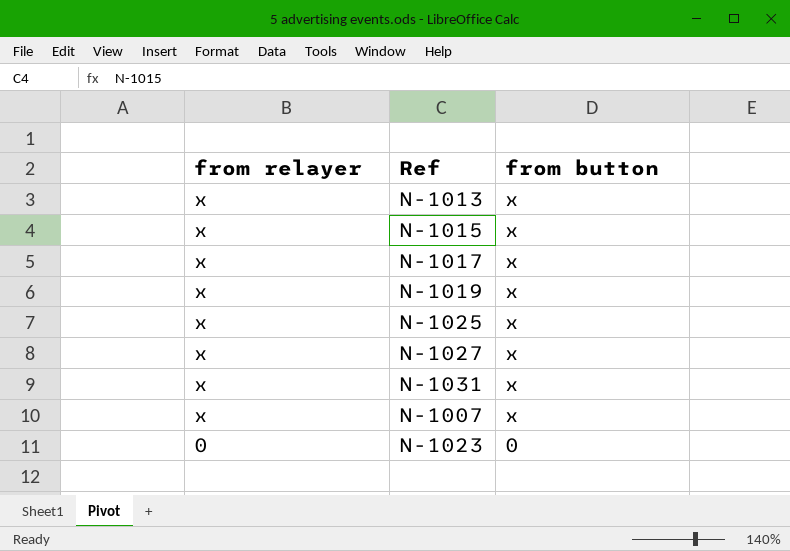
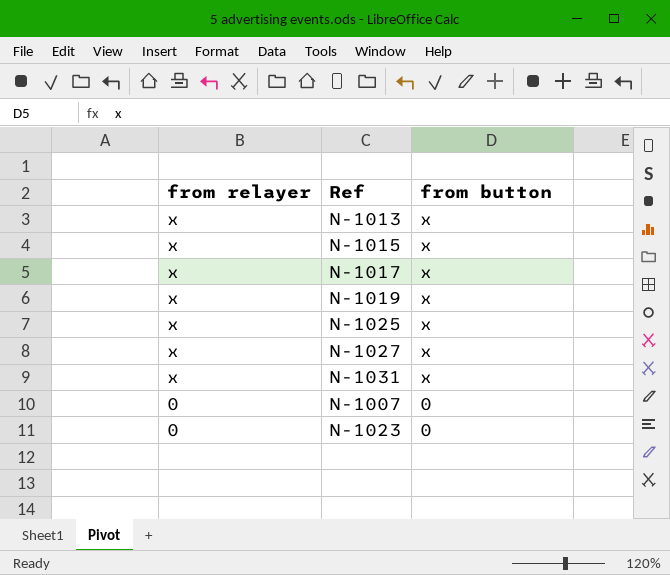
N-1007 | from relayer: x -> 0
N-1007 | from button: x -> 0

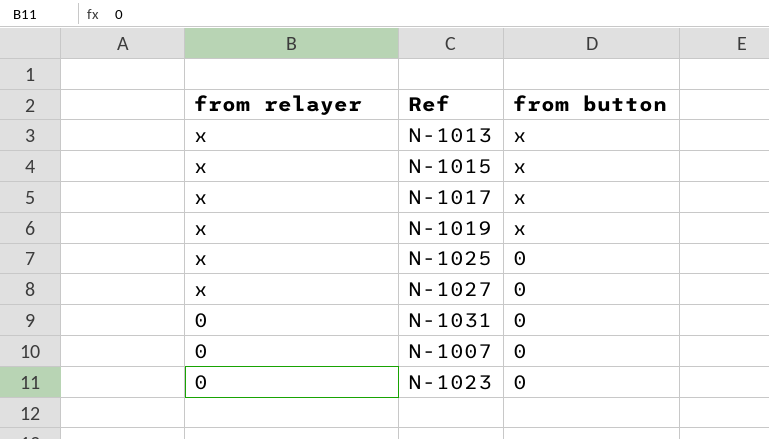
N-1025 | from button: x -> 0
N-1027 | from button: x -> 0
N-1031 | from relayer: x -> 0
N-1031 | from button: x -> 0

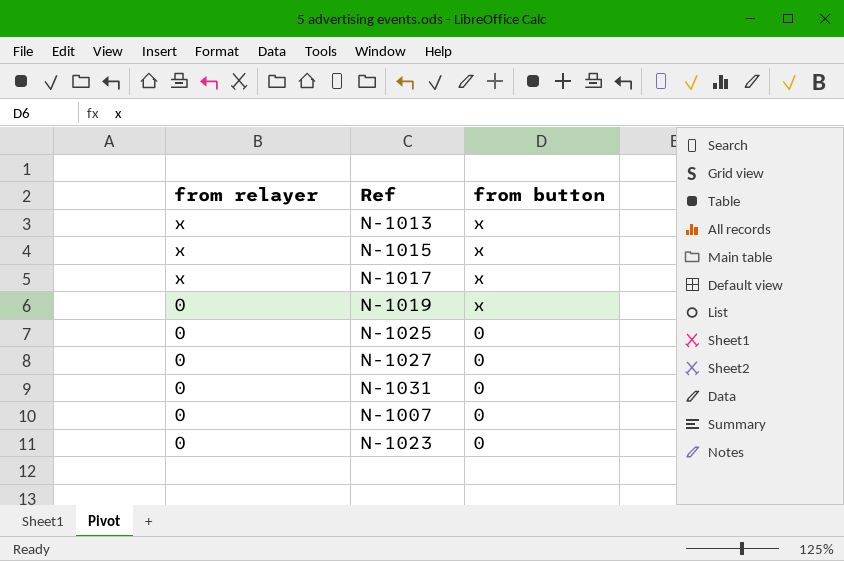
N-1019 | from relayer: x -> 0
N-1025 | from relayer: x -> 0
N-1027 | from relayer: x -> 0

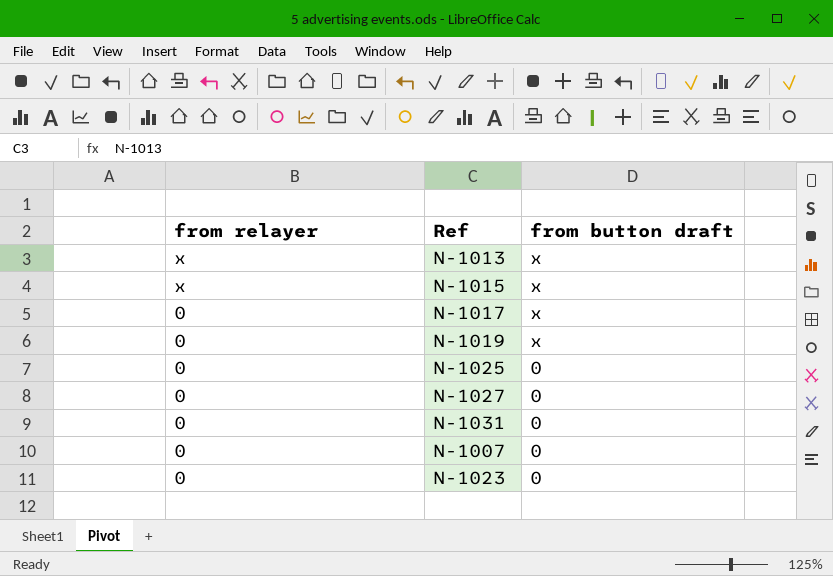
column name: from button -> from button draft
N-1017 | from relayer: x -> 0

